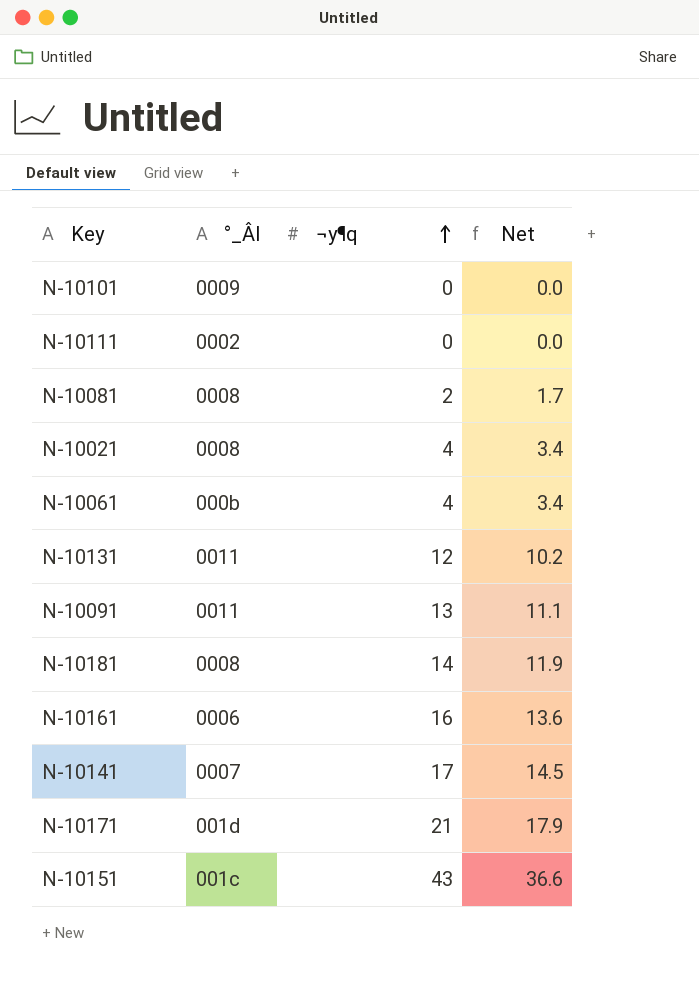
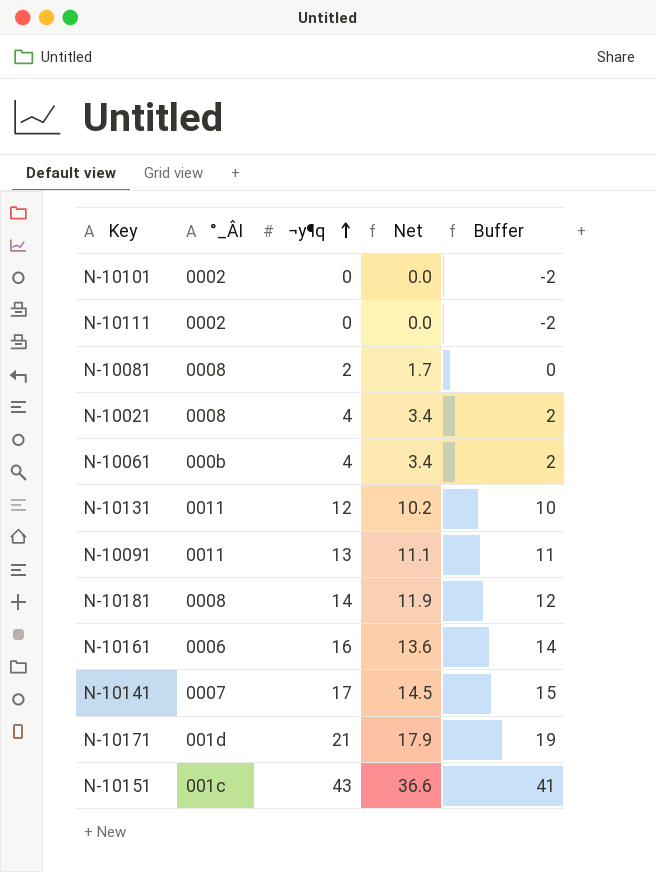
column Buffer | formula: none -> [¬y¶q] - 2
N-10101 | °_ÂI: 0009 -> 0002

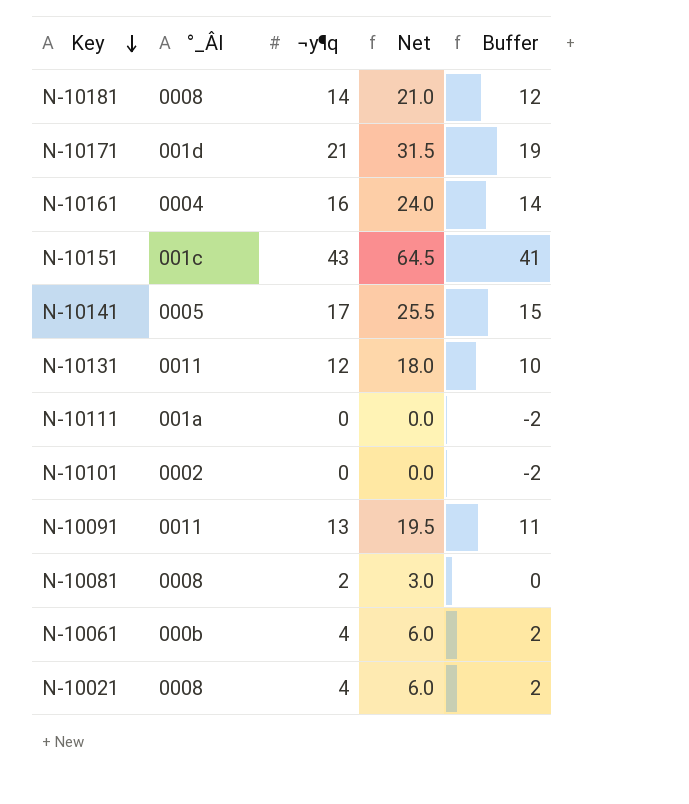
row order: ¬y¶q ascending -> Key descending
column Net | formula: [¬y¶q] * 0.85 -> [¬y¶q] * 1.5
N-10161 | °_ÂI: 0006 -> 0004
N-10141 | °_ÂI: 0007 -> 0005
N-10111 | °_ÂI: 0002 -> 001a

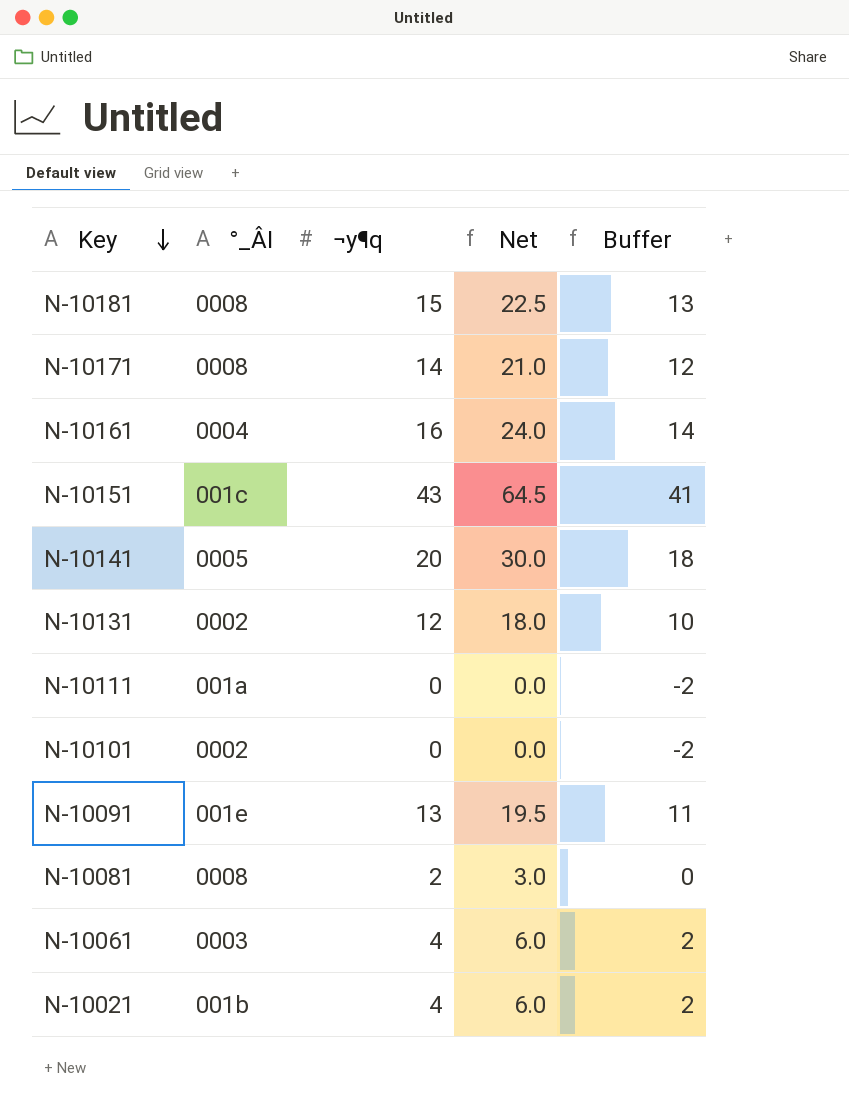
N-10181 | ¬y¶q: 14 -> 15
N-10181 | Net: 21.0 -> 22.5
N-10181 | Buffer: 12 -> 13
N-10171 | °_ÂI: 001d -> 0008
N-10171 | ¬y¶q: 21 -> 14
N-10171 | Net: 31.5 -> 21.0
N-10171 | Buffer: 19 -> 12
N-10141 | ¬y¶q: 17 -> 20
N-10141 | Net: 25.5 -> 30.0
N-10141 | Buffer: 15 -> 18
N-10131 | °_ÂI: 0011 -> 0002
N-10091 | °_ÂI: 0011 -> 001e
N-10061 | °_ÂI: 000b -> 0003
N-10021 | °_ÂI: 0008 -> 001b

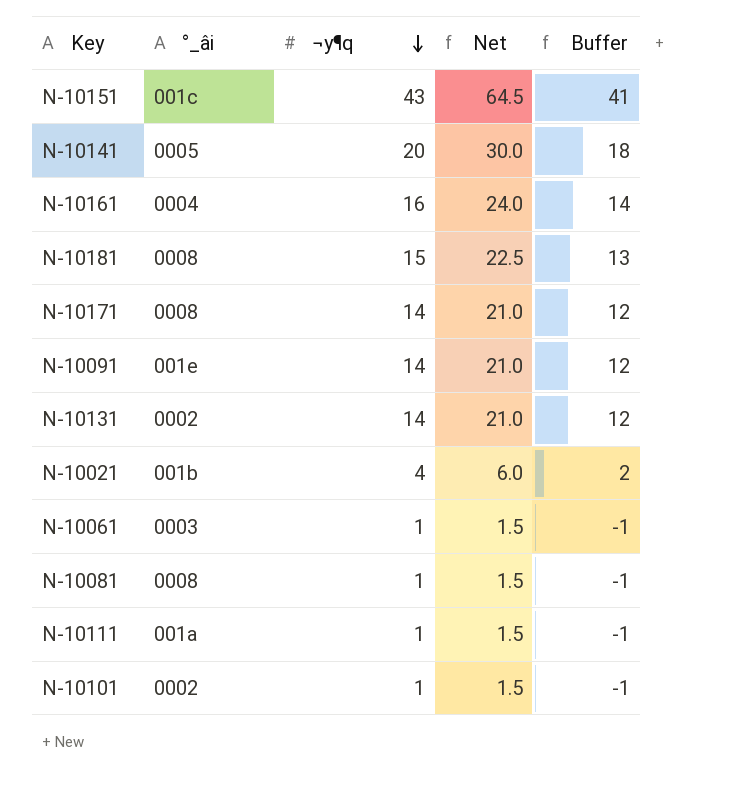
row order: Key descending -> ¬y¶q descending
column name: °_ÂI -> °_âi
N-10091 | ¬y¶q: 13 -> 14
N-10091 | Net: 19.5 -> 21.0
N-10091 | Buffer: 11 -> 12
N-10131 | ¬y¶q: 12 -> 14
N-10131 | Net: 18.0 -> 21.0
N-10131 | Buffer: 10 -> 12
N-10061 | ¬y¶q: 4 -> 1
N-10061 | Net: 6.0 -> 1.5
N-10061 | Buffer: 2 -> -1
N-10081 | ¬y¶q: 2 -> 1
N-10081 | Net: 3.0 -> 1.5
N-10081 | Buffer: 0 -> -1
N-10111 | ¬y¶q: 0 -> 1
N-10111 | Net: 0.0 -> 1.5
N-10111 | Buffer: -2 -> -1
N-10101 | ¬y¶q: 0 -> 1
N-10101 | Net: 0.0 -> 1.5
N-10101 | Buffer: -2 -> -1

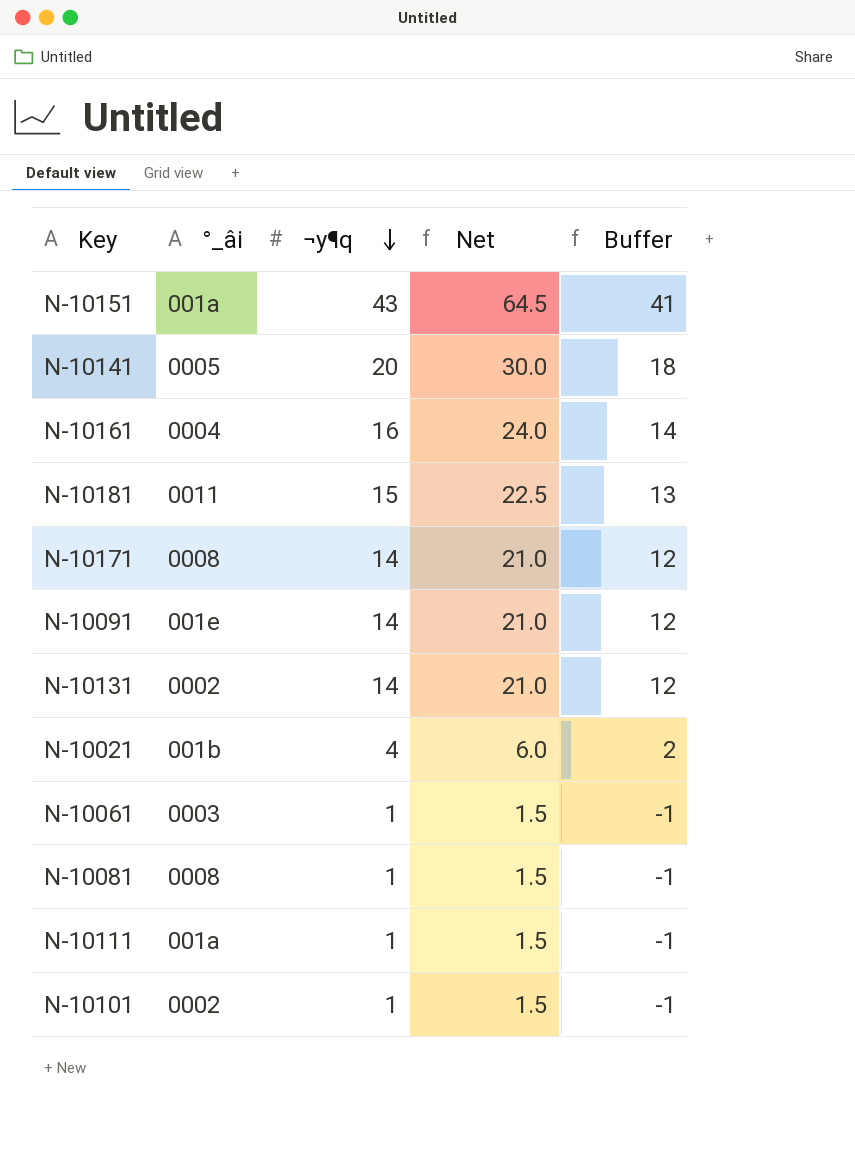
N-10151 | °_âi: 001c -> 001a
N-10181 | °_âi: 0008 -> 0011

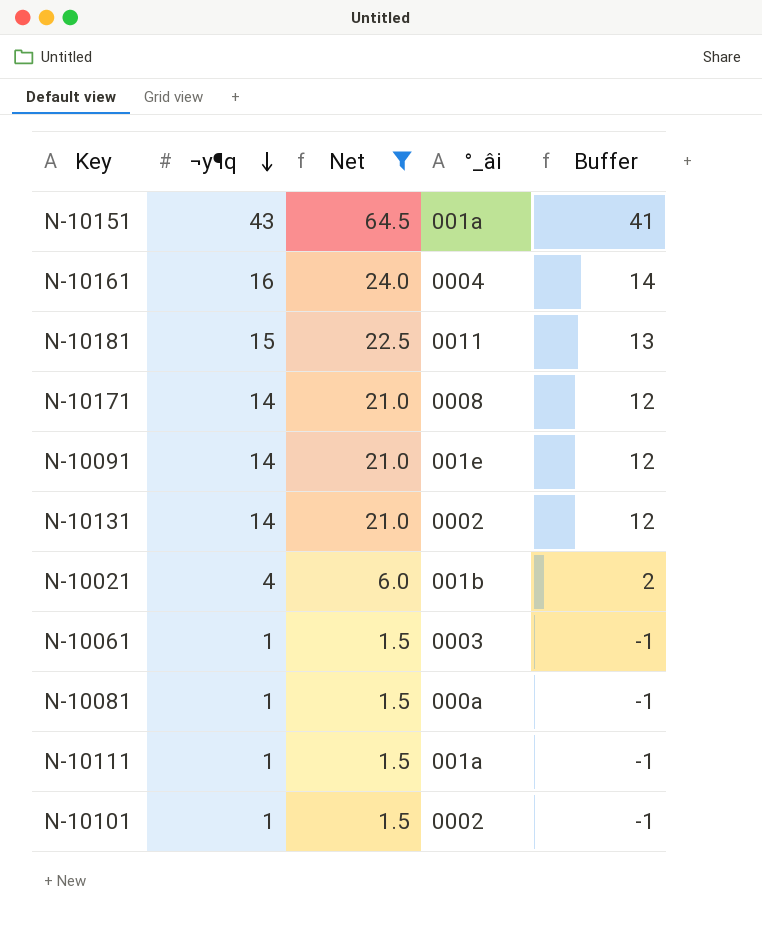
filter: none -> Net != 30.0
column °_âi | position: 2 -> 4
N-10081 | °_âi: 0008 -> 000a

